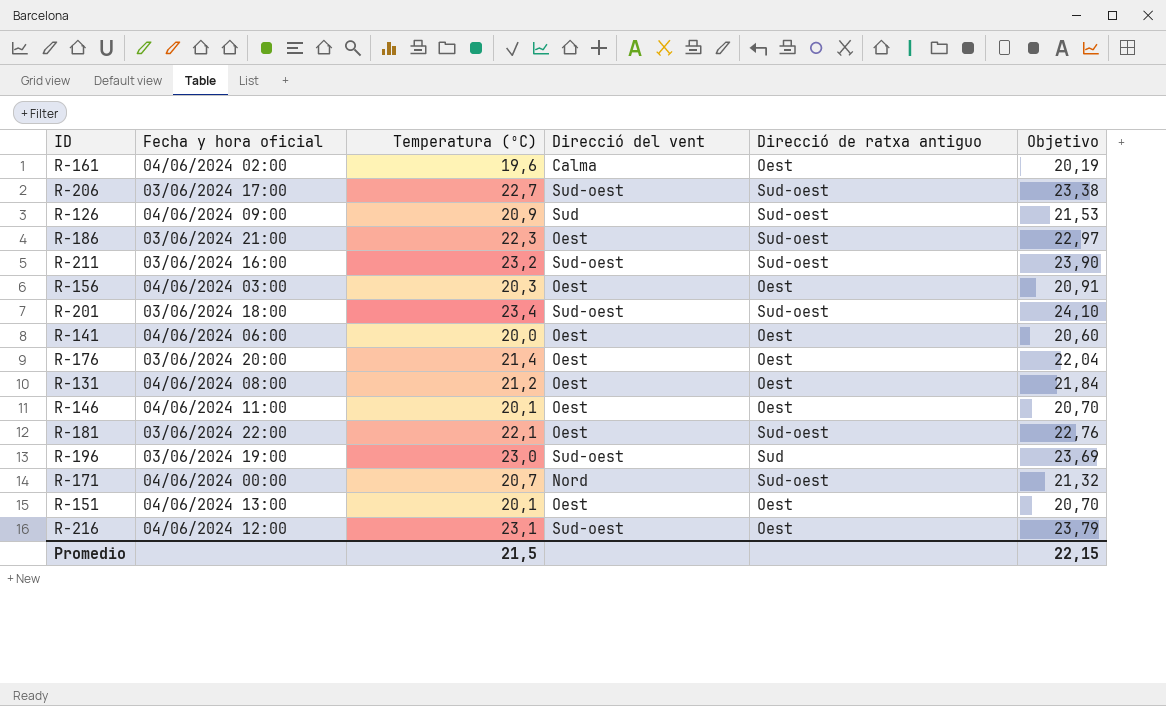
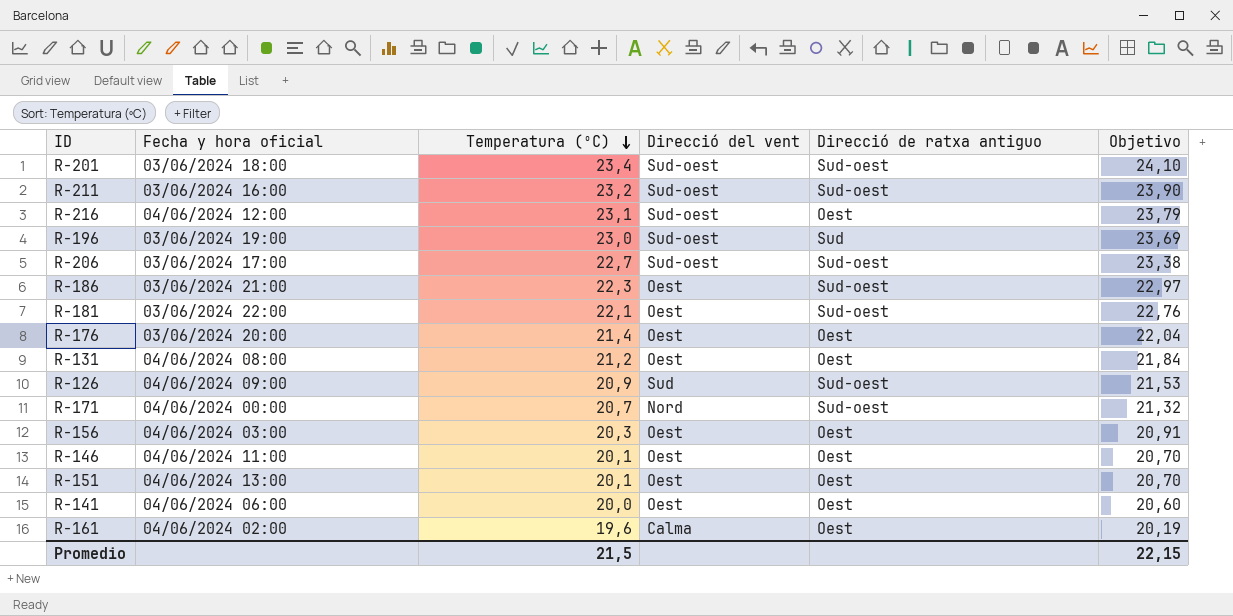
row order: none -> Temperatura (ºC) descending

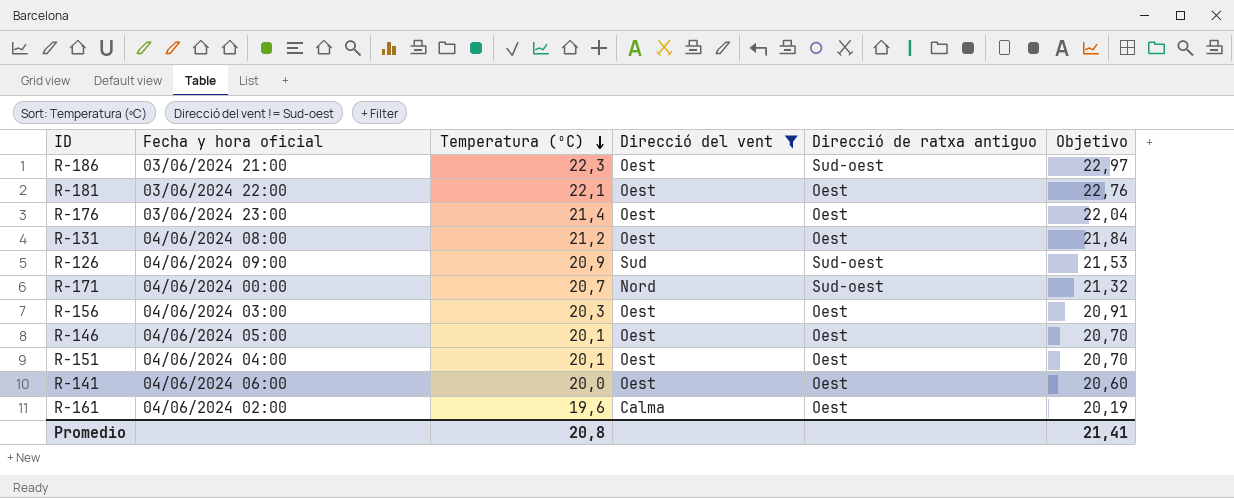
filter: none -> Direcció del vent != Sud-oest
R-181 | Direcció de ratxa antiguo: Sud-oest -> Oest
R-176 | Fecha y hora oficial: 03/06/2024 20:00 -> 03/06/2024 23:00
R-146 | Fecha y hora oficial: 04/06/2024 11:00 -> 04/06/2024 05:00
R-151 | Fecha y hora oficial: 04/06/2024 13:00 -> 04/06/2024 04:00
Promedio | Temperatura (ºC): 21,5 -> 20,8
Promedio | Objetivo: 22,15 -> 21,41

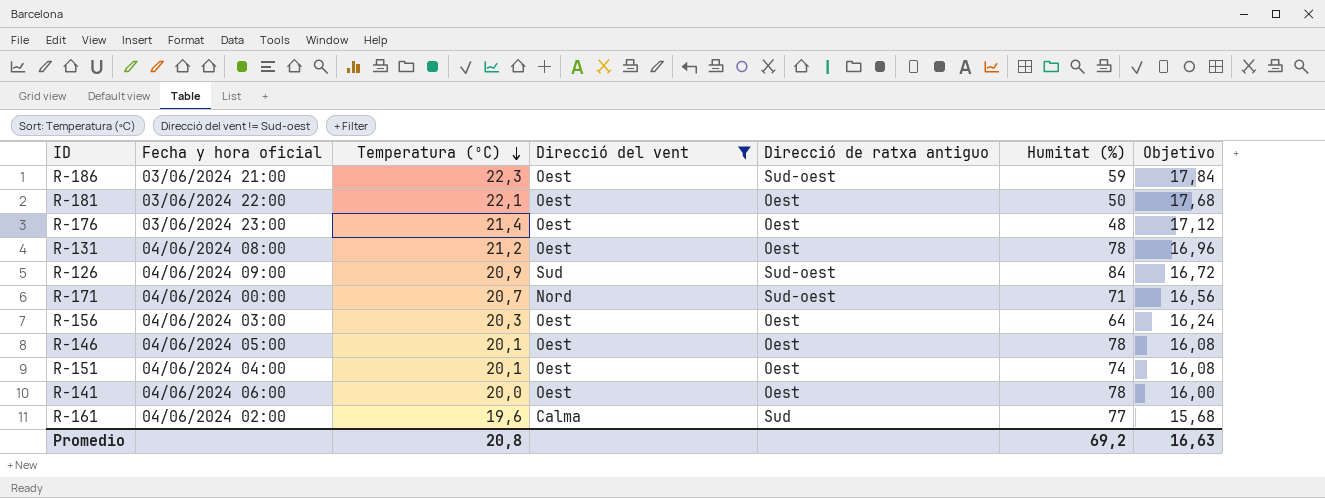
column Humitat (%) | position: none -> 6
column Objetivo | formula: [Temperatura (ºC)] * 1,03 -> [Temperatura (ºC)] * 0,8
R-161 | Direcció de ratxa antiguo: Oest -> Sud
Promedio | Objetivo: 21,41 -> 16,63

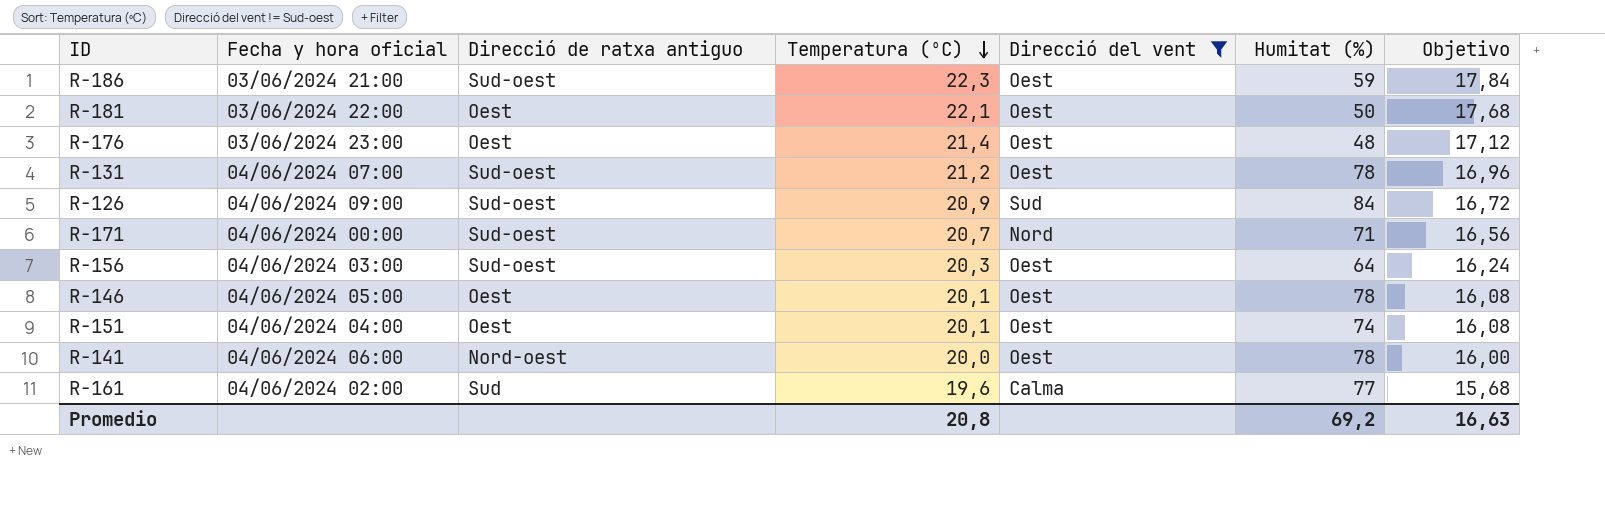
column Direcció de ratxa antiguo | position: 5 -> 3
R-131 | Fecha y hora oficial: 04/06/2024 08:00 -> 04/06/2024 07:00
R-131 | Direcció de ratxa antiguo: Oest -> Sud-oest
R-156 | Direcció de ratxa antiguo: Oest -> Sud-oest
R-141 | Direcció de ratxa antiguo: Oest -> Nord-oest

